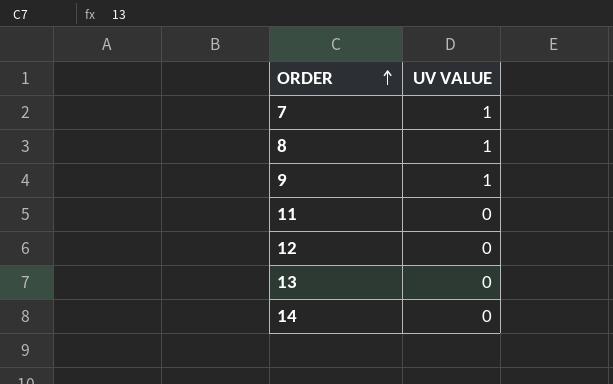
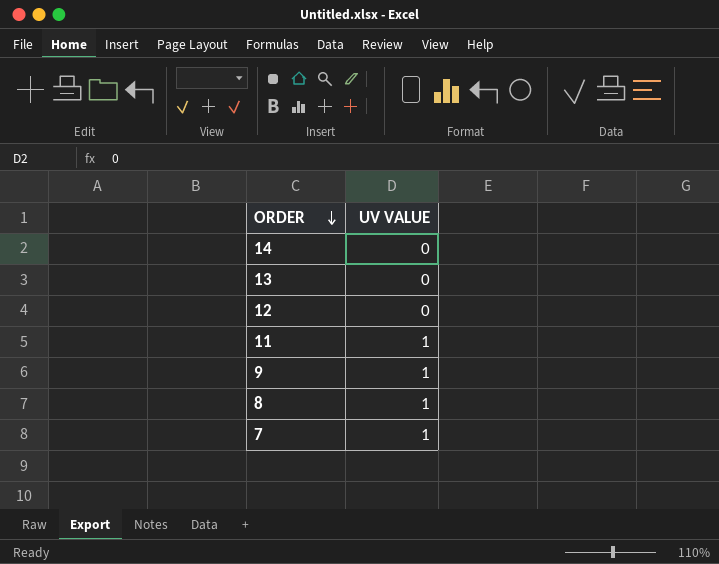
row order: ORDER ascending -> ORDER descending
11 | UV VALUE: 0 -> 1

